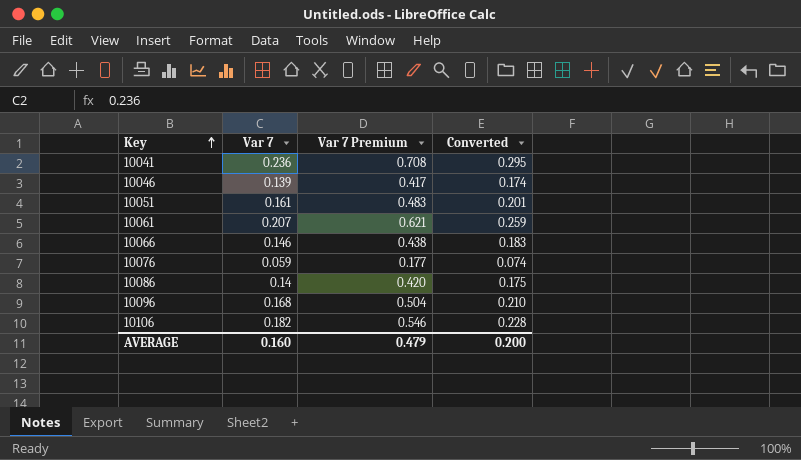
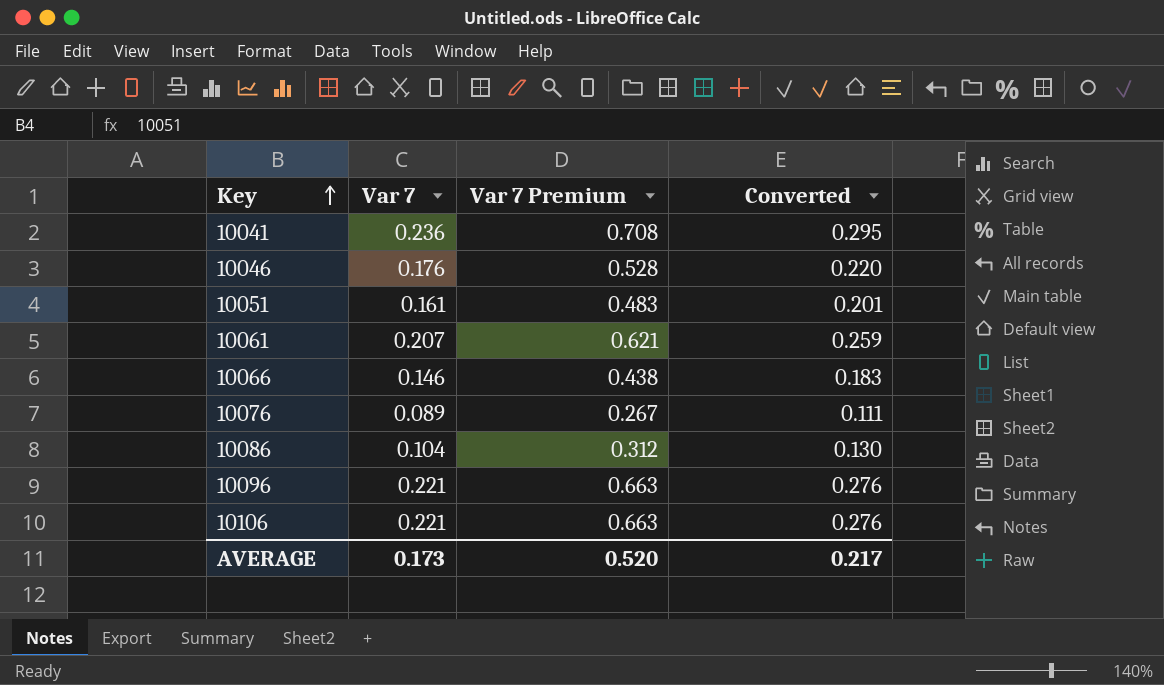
10046 | Var 7: 0.139 -> 0.176
10046 | Var 7 Premium: 0.417 -> 0.528
10046 | Converted: 0.174 -> 0.220
10076 | Var 7: 0.059 -> 0.089
10076 | Var 7 Premium: 0.177 -> 0.267
10076 | Converted: 0.074 -> 0.111
10086 | Var 7: 0.14 -> 0.104
10086 | Var 7 Premium: 0.420 -> 0.312
10086 | Converted: 0.175 -> 0.130
10096 | Var 7: 0.168 -> 0.221
10096 | Var 7 Premium: 0.504 -> 0.663
10096 | Converted: 0.210 -> 0.276
10106 | Var 7: 0.182 -> 0.221
10106 | Var 7 Premium: 0.546 -> 0.663
10106 | Converted: 0.228 -> 0.276
AVERAGE | Var 7: 0.160 -> 0.173
AVERAGE | Var 7 Premium: 0.479 -> 0.520
AVERAGE | Converted: 0.200 -> 0.217

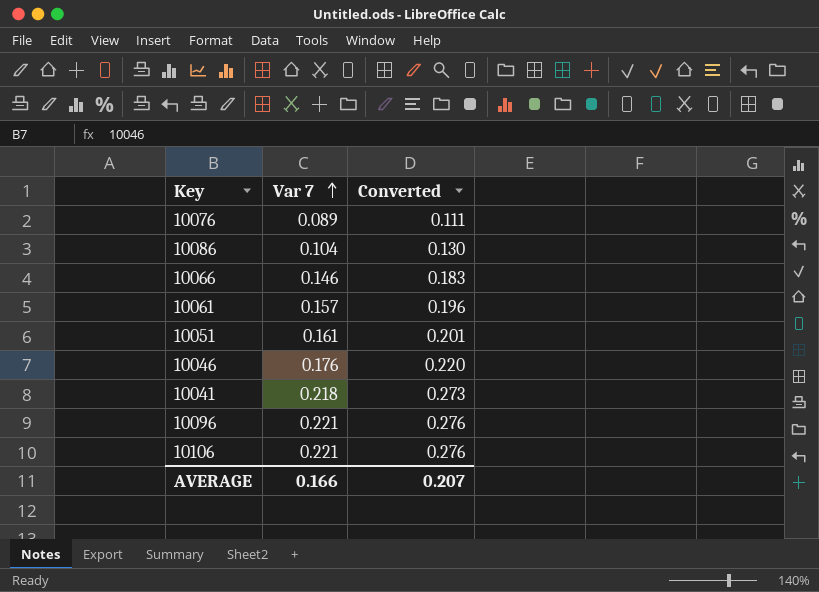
row order: Key ascending -> Var 7 ascending
column Var 7 Premium | formula: [Var 7] * 3 -> none
10061 | Var 7: 0.207 -> 0.157
10061 | Converted: 0.259 -> 0.196
10041 | Var 7: 0.236 -> 0.218
10041 | Converted: 0.295 -> 0.273
AVERAGE | Var 7: 0.173 -> 0.166
AVERAGE | Converted: 0.217 -> 0.207

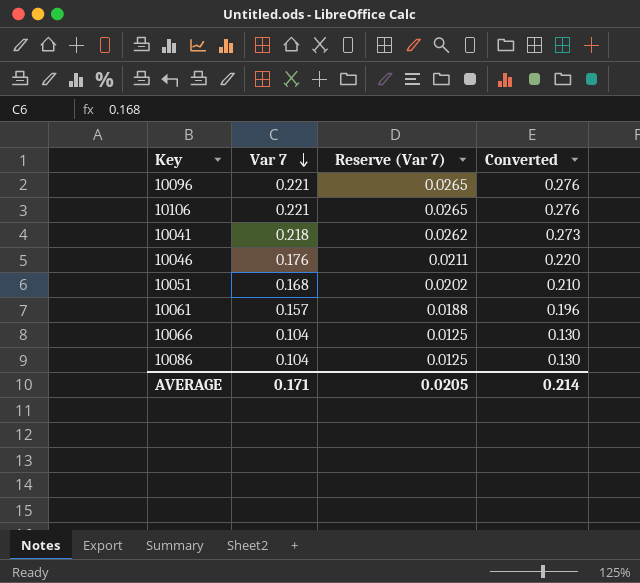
row order: Var 7 ascending -> Var 7 descending
column Reserve (Var 7) | formula: none -> [Var 7] * 0.12
row 10076: 0.089 | 0.111 -> none
10051 | Var 7: 0.161 -> 0.168
10051 | Converted: 0.201 -> 0.210
10066 | Var 7: 0.146 -> 0.104
10066 | Converted: 0.183 -> 0.130
AVERAGE | Var 7: 0.166 -> 0.171
AVERAGE | Converted: 0.207 -> 0.214

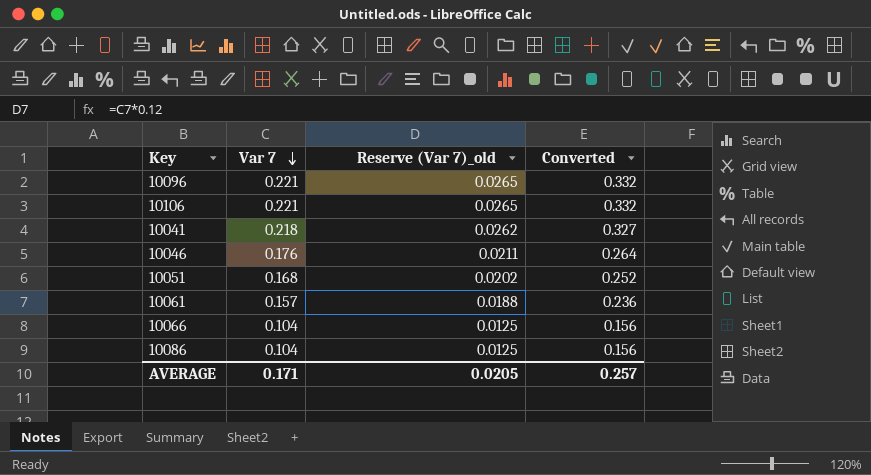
column name: Reserve (Var 7) -> Reserve (Var 7)_old
column Converted | formula: [Var 7] * 1.25 -> [Var 7] * 1.5
AVERAGE | Converted: 0.214 -> 0.257

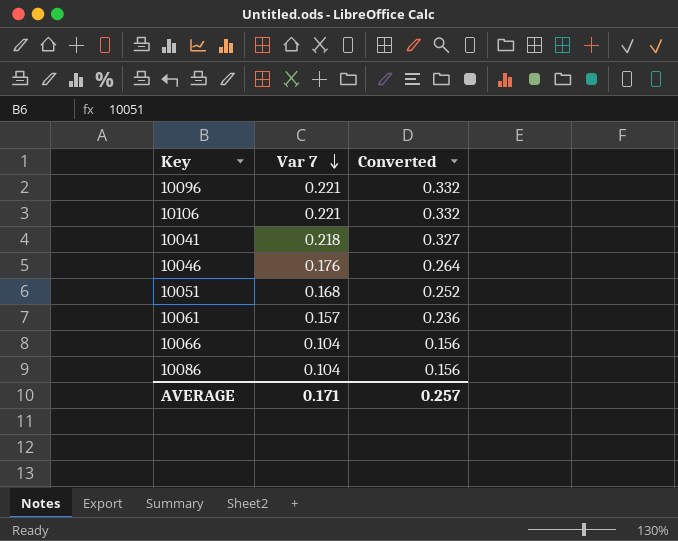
column Reserve (Var 7)_old | formula: [Var 7] * 0.12 -> none

